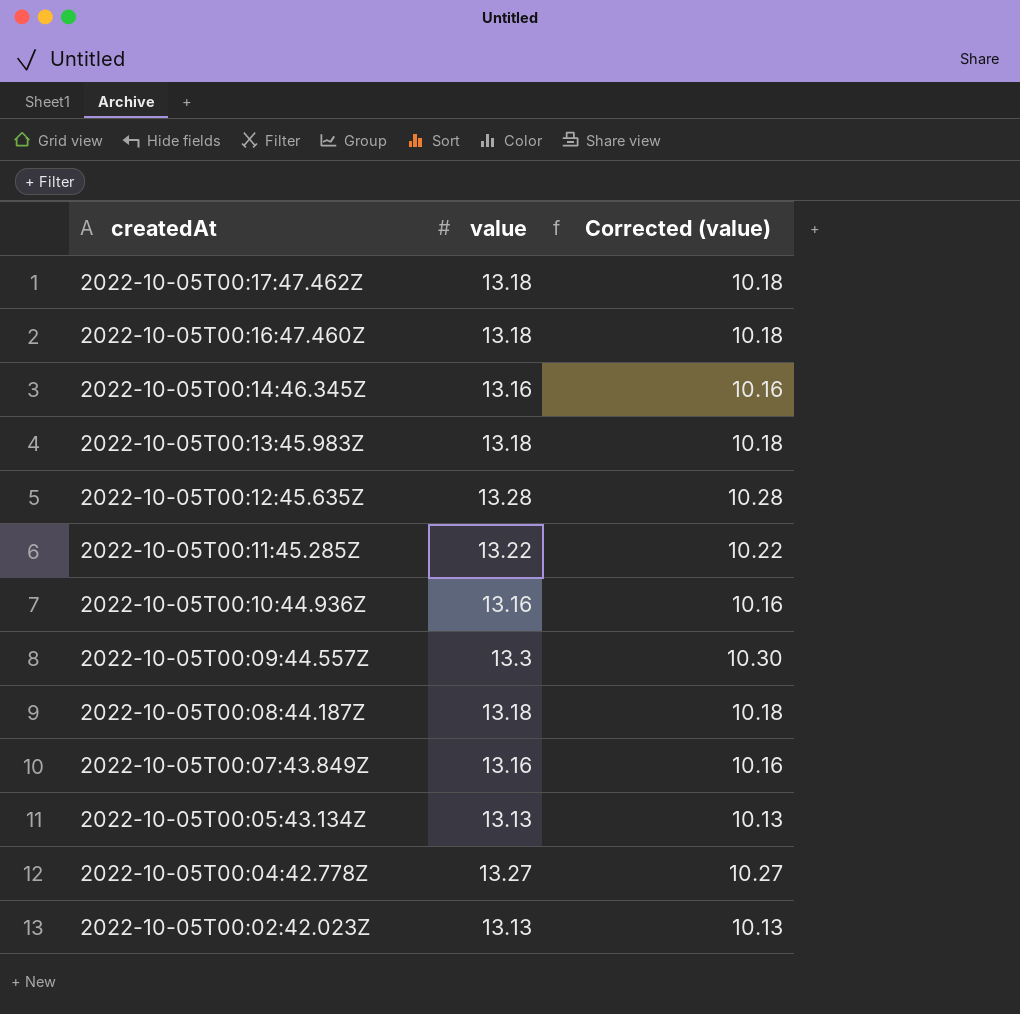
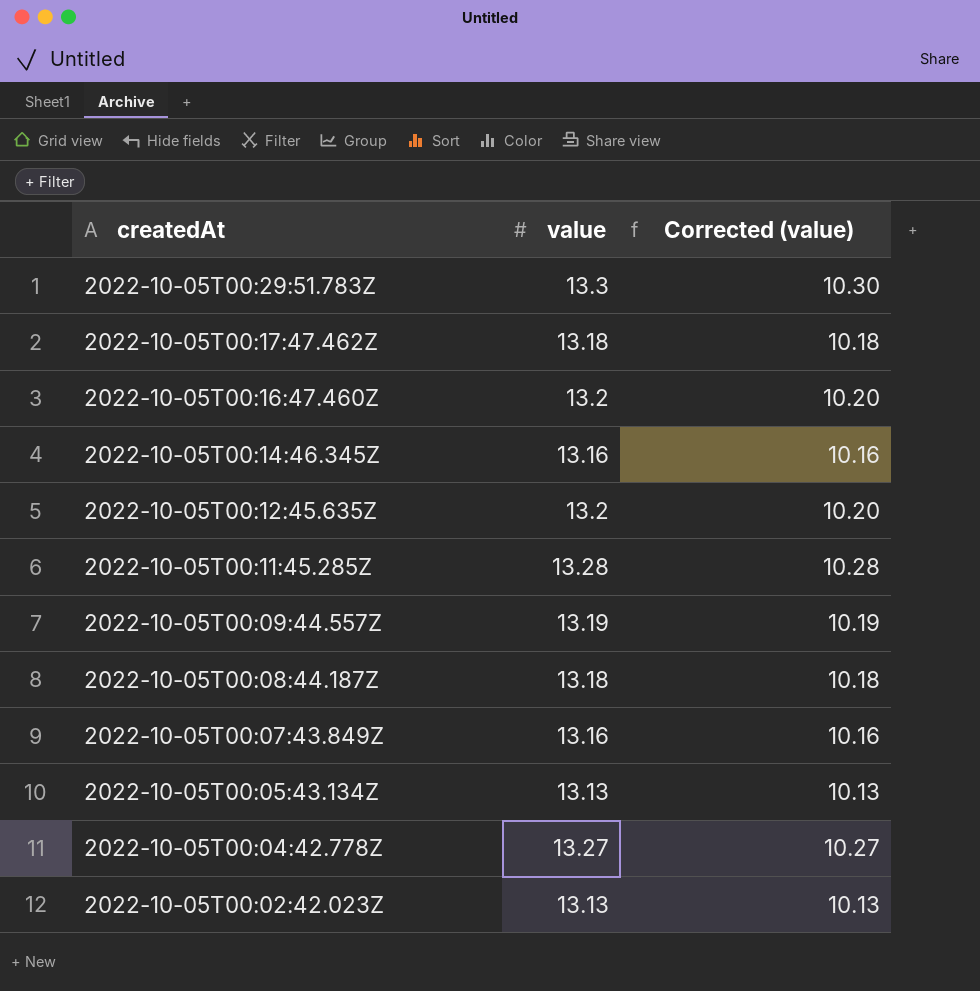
row 2022-10-05T00:13:45.983Z: 13.18 | 10.18 -> none
row 2022-10-05T00:10:44.936Z: 13.16 | 10.16 -> none
row 2022-10-05T00:29:51.783Z: none -> 13.3 | 10.30
2022-10-05T00:16:47.460Z | value: 13.18 -> 13.2
2022-10-05T00:16:47.460Z | Corrected (value): 10.18 -> 10.20
2022-10-05T00:12:45.635Z | value: 13.28 -> 13.2
2022-10-05T00:12:45.635Z | Corrected (value): 10.28 -> 10.20
2022-10-05T00:11:45.285Z | value: 13.22 -> 13.28
2022-10-05T00:11:45.285Z | Corrected (value): 10.22 -> 10.28
2022-10-05T00:09:44.557Z | value: 13.3 -> 13.19
2022-10-05T00:09:44.557Z | Corrected (value): 10.30 -> 10.19

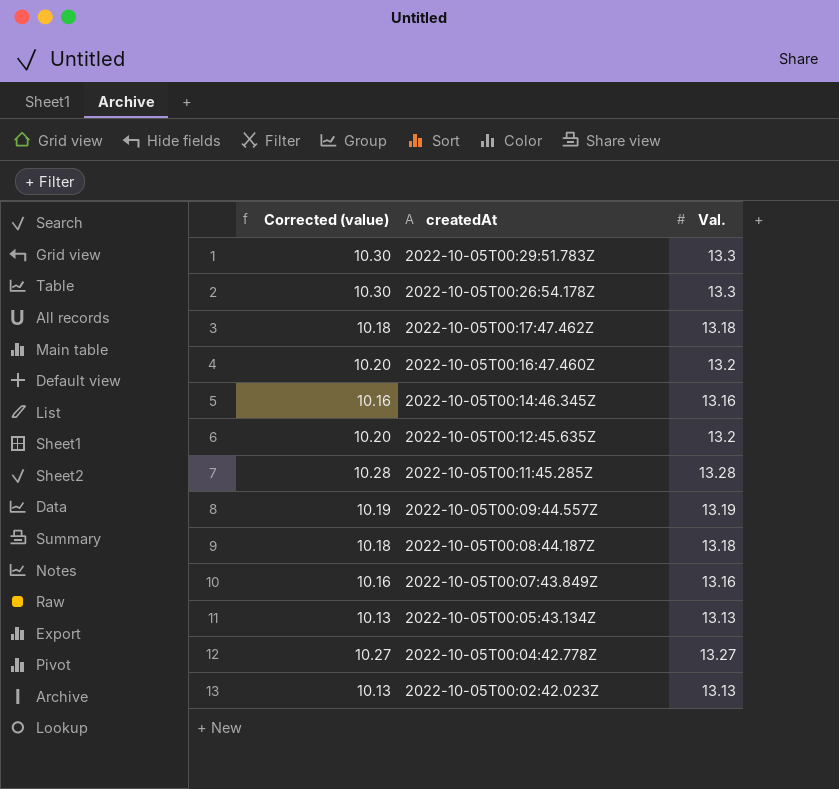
column Corrected (value) | position: 3 -> 1
column name: value -> Val.
row 2022-10-05T00:26:54.178Z: none -> 10.30 | 13.3

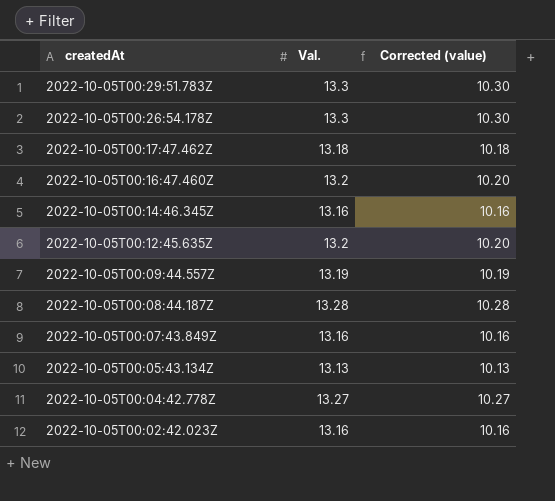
column Corrected (value) | position: 1 -> 3
row 2022-10-05T00:11:45.285Z: 10.28 | 13.28 -> none
2022-10-05T00:08:44.187Z | Val.: 13.18 -> 13.28
2022-10-05T00:08:44.187Z | Corrected (value): 10.18 -> 10.28
2022-10-05T00:02:42.023Z | Val.: 13.13 -> 13.16
2022-10-05T00:02:42.023Z | Corrected (value): 10.13 -> 10.16

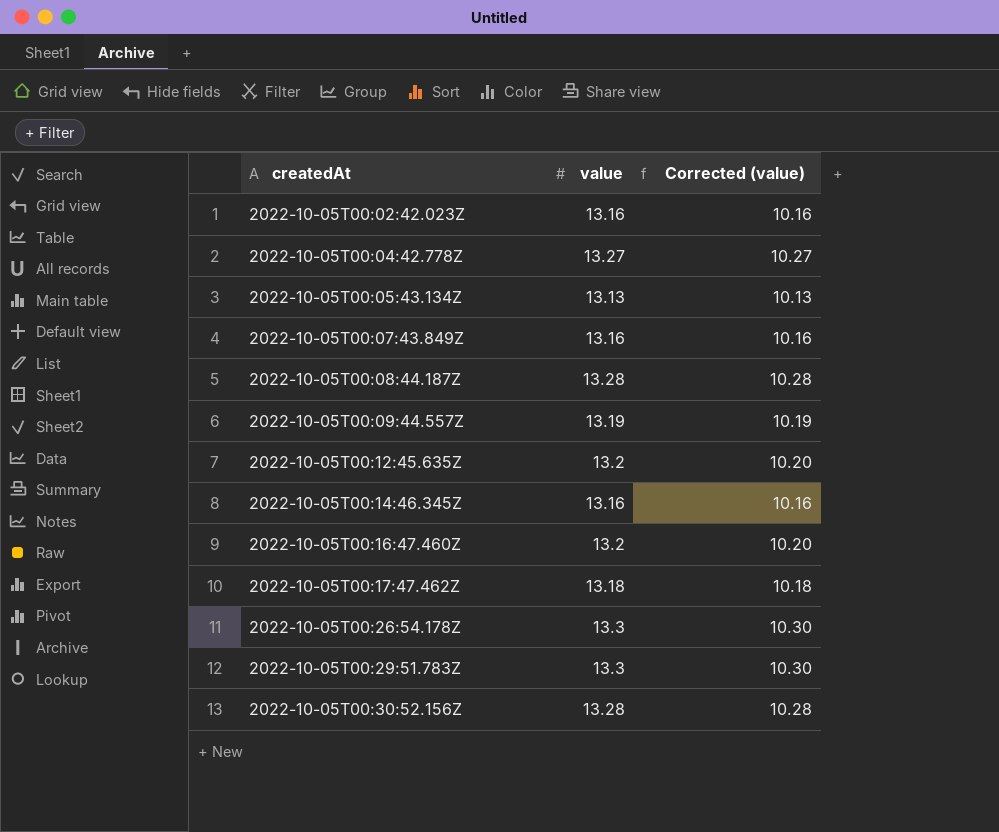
row order: createdAt descending -> createdAt ascending
column name: Val. -> value
row 2022-10-05T00:30:52.156Z: none -> 13.28 | 10.28

